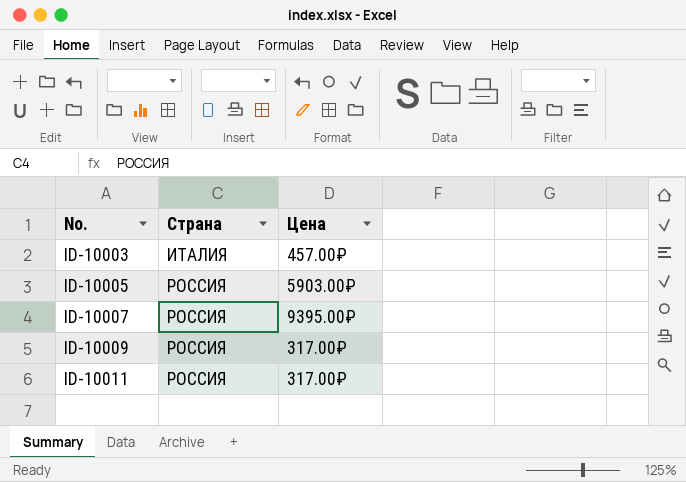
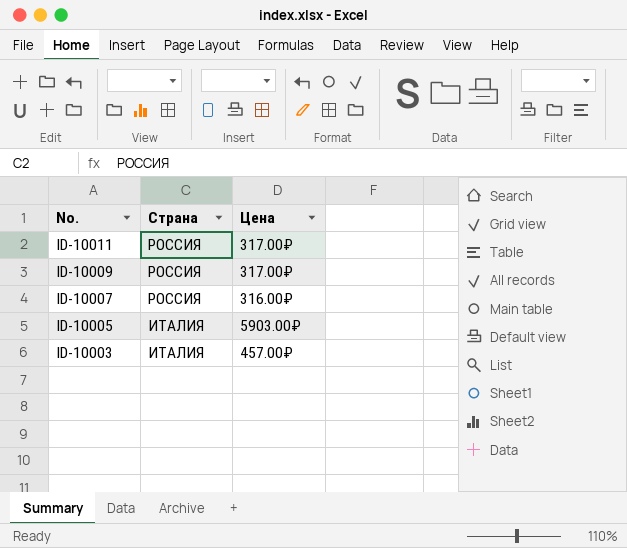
row order: No. ascending -> No. descending
ID-10007 | Цена: 9395.00₽ -> 316.00₽
ID-10005 | Страна: РОССИЯ -> ИТАЛИЯ

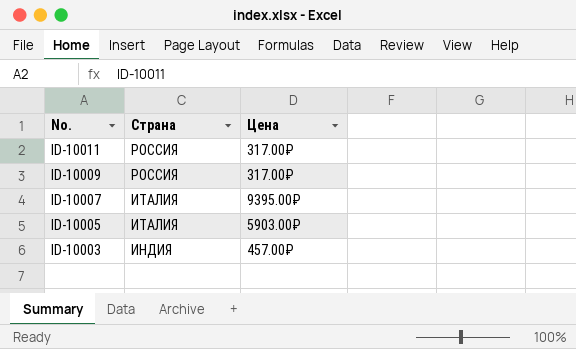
ID-10007 | Страна: РОССИЯ -> ИТАЛИЯ
ID-10007 | Цена: 316.00₽ -> 9395.00₽
ID-10003 | Страна: ИТАЛИЯ -> ИНДИЯ

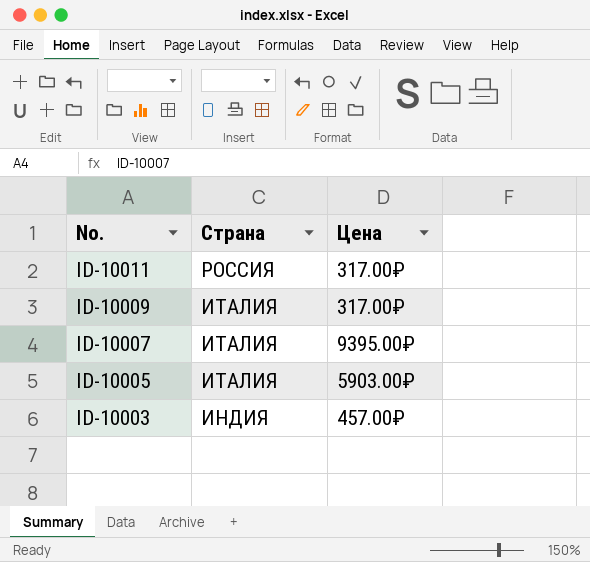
ID-10009 | Страна: РОССИЯ -> ИТАЛИЯ

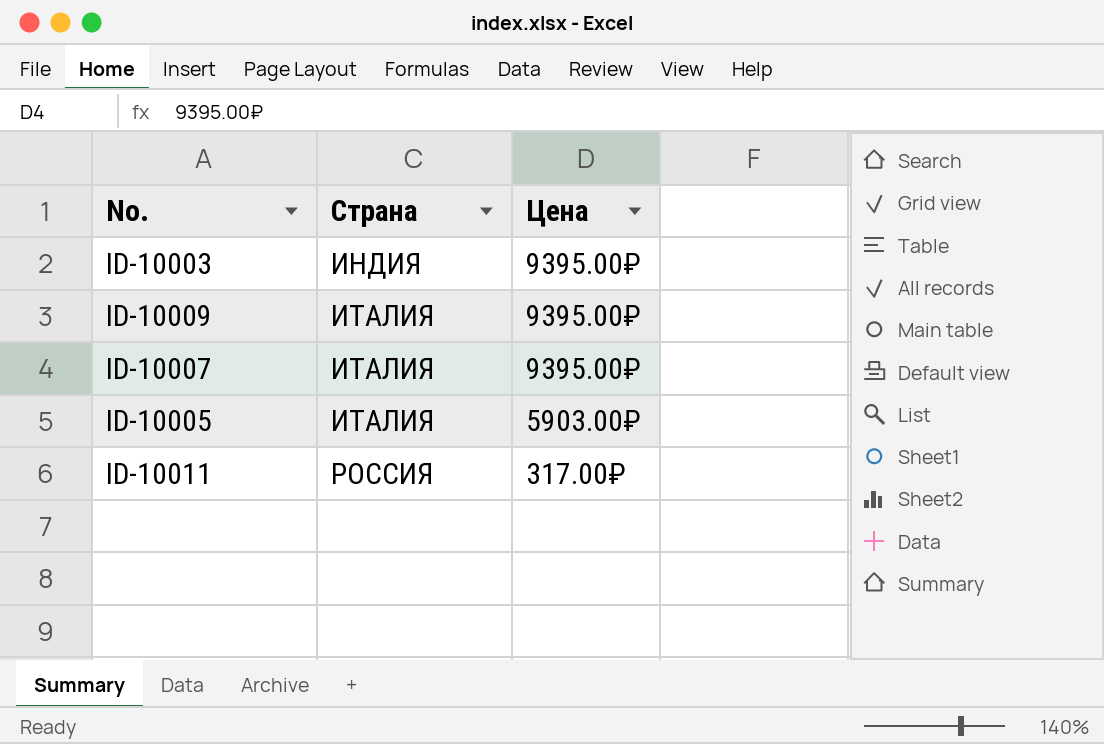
row order: No. descending -> Страна ascending
ID-10003 | Цена: 457.00₽ -> 9395.00₽
ID-10009 | Цена: 317.00₽ -> 9395.00₽

